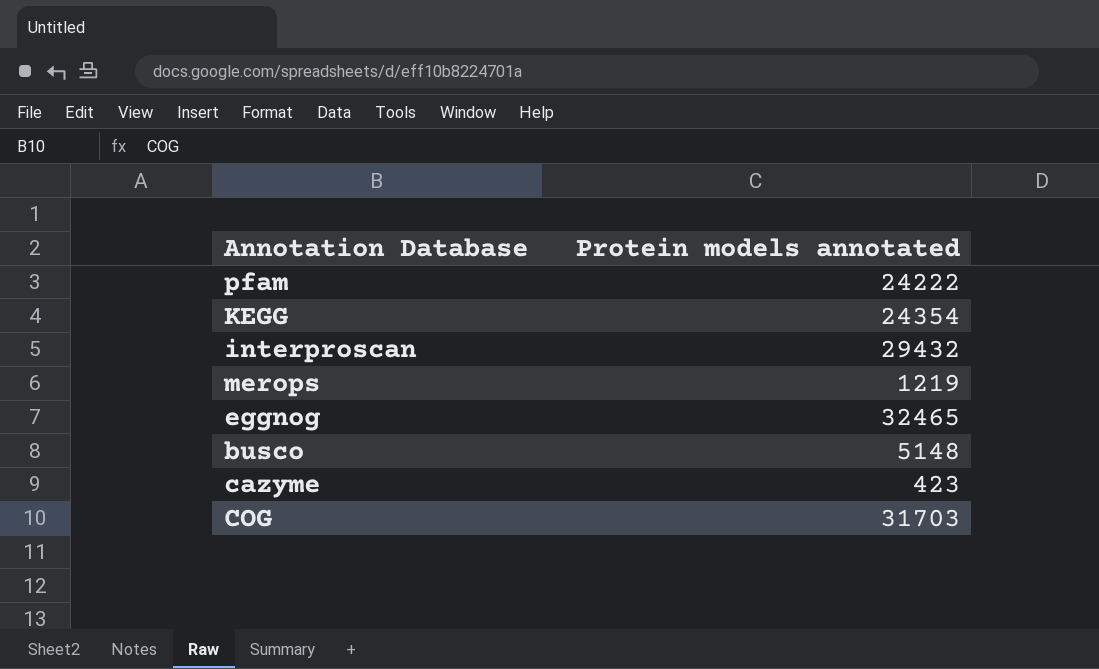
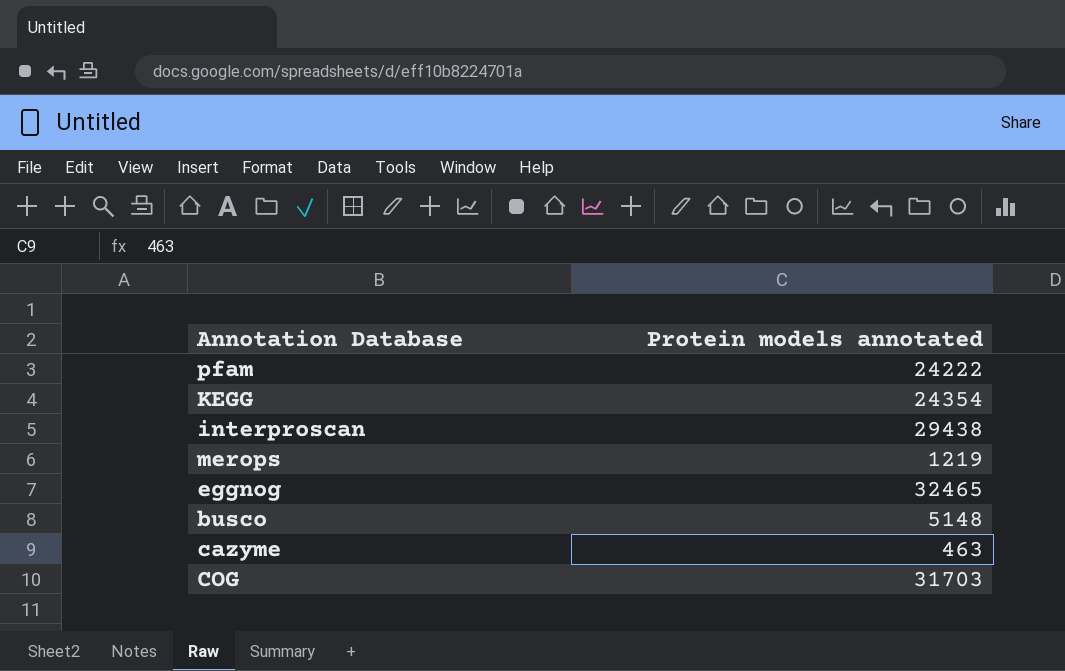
interproscan | Protein models annotated: 29432 -> 29438
cazyme | Protein models annotated: 423 -> 463

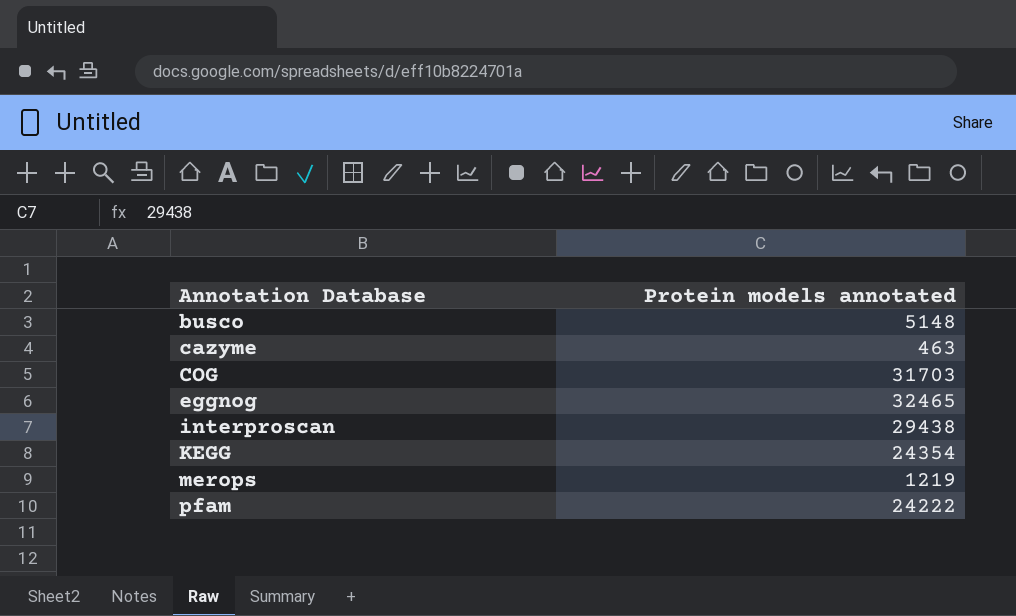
row order: none -> Annotation Database ascending

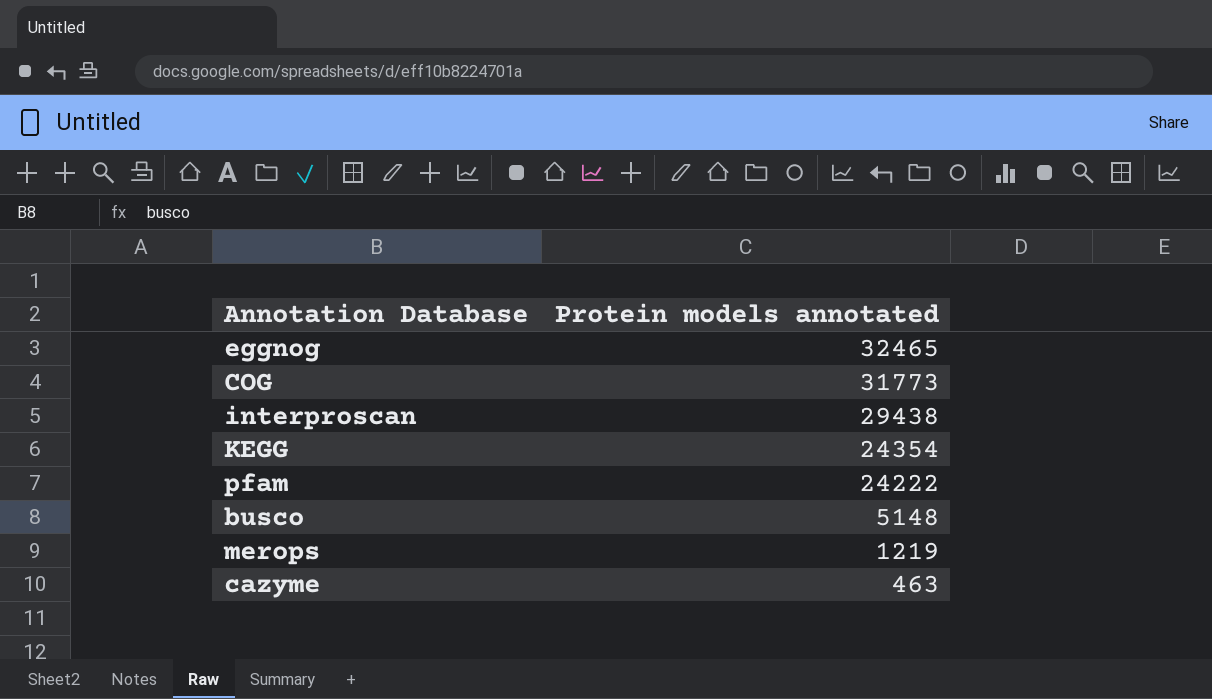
row order: Annotation Database ascending -> Protein models annotated descending
COG | Protein models annotated: 31703 -> 31773

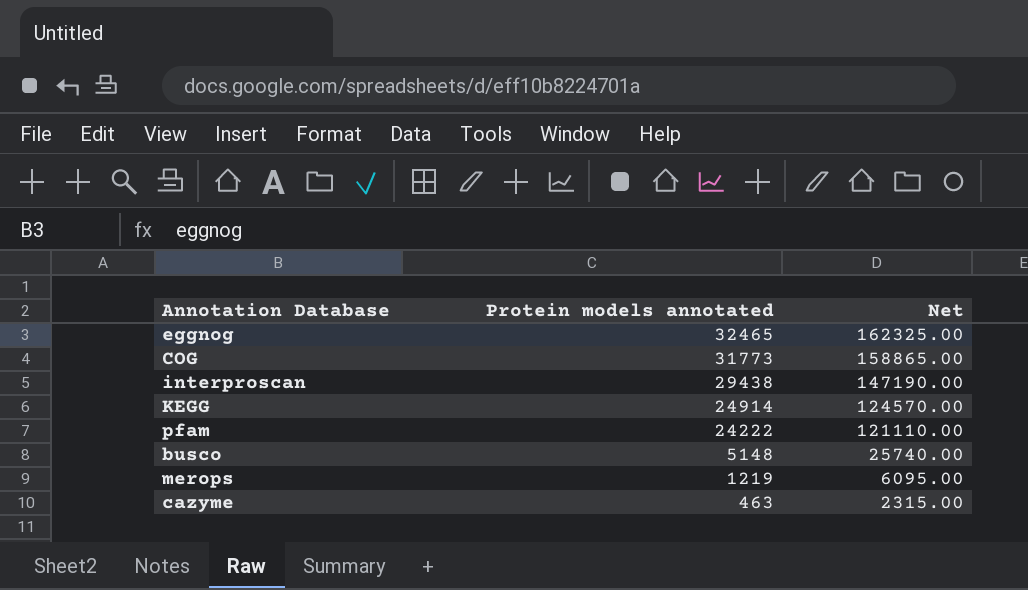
column Net | formula: none -> [Protein models annotated] * 5
KEGG | Protein models annotated: 24354 -> 24914

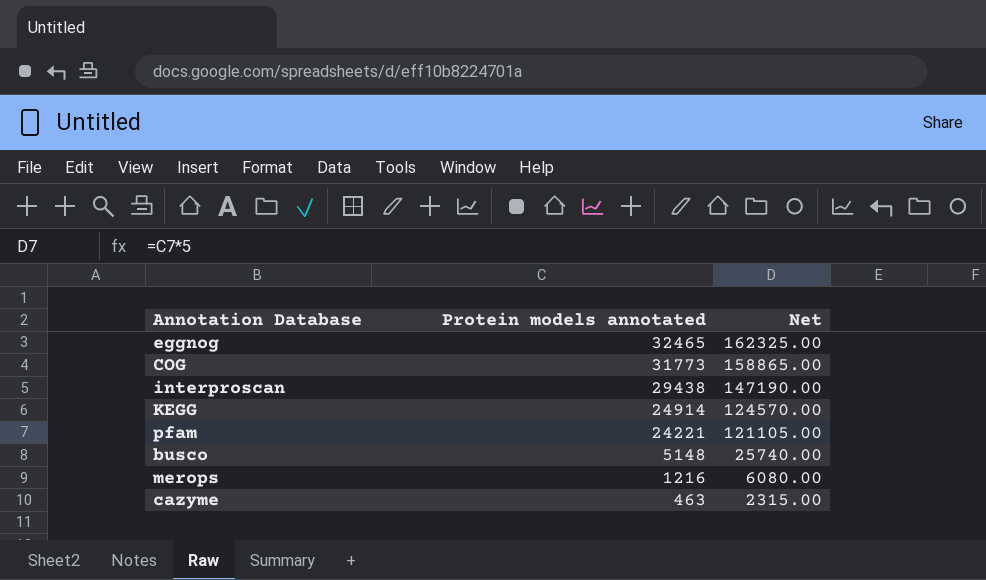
pfam | Protein models annotated: 24222 -> 24221
pfam | Net: 121110.00 -> 121105.00
merops | Protein models annotated: 1219 -> 1216
merops | Net: 6095.00 -> 6080.00

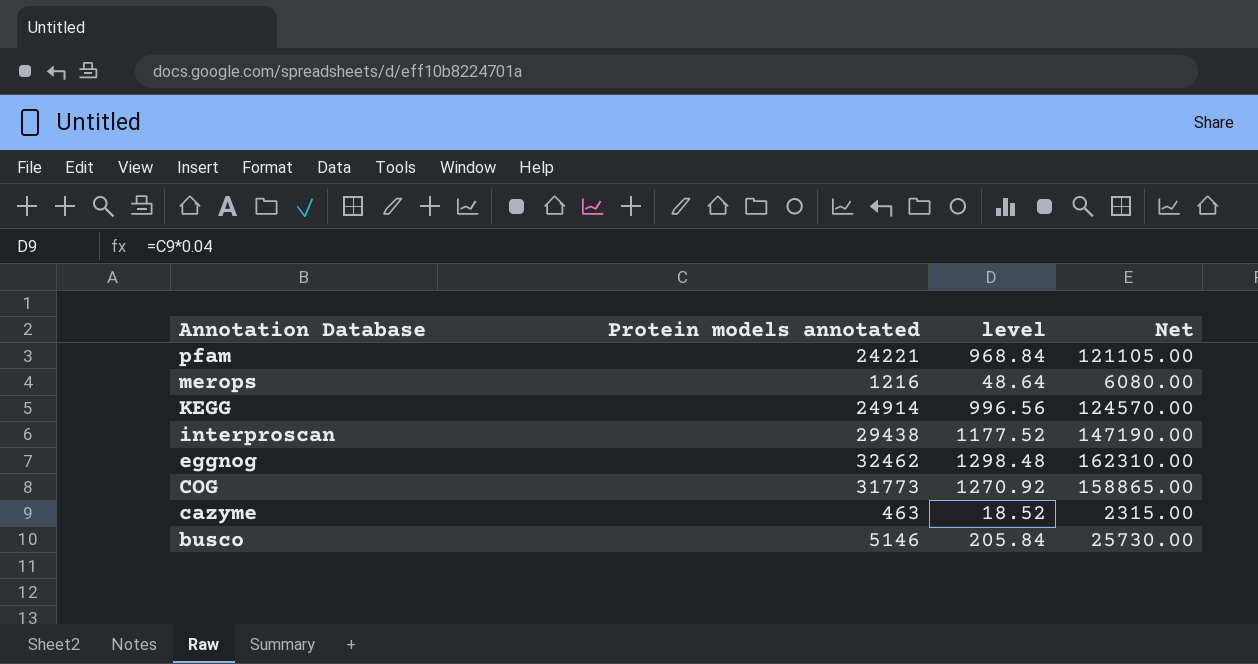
row order: Protein models annotated descending -> Annotation Database descending
column level | formula: none -> [Protein models annotated] * 0.04
eggnog | Protein models annotated: 32465 -> 32462
eggnog | Net: 162325.00 -> 162310.00
busco | Protein models annotated: 5148 -> 5146
busco | Net: 25740.00 -> 25730.00

